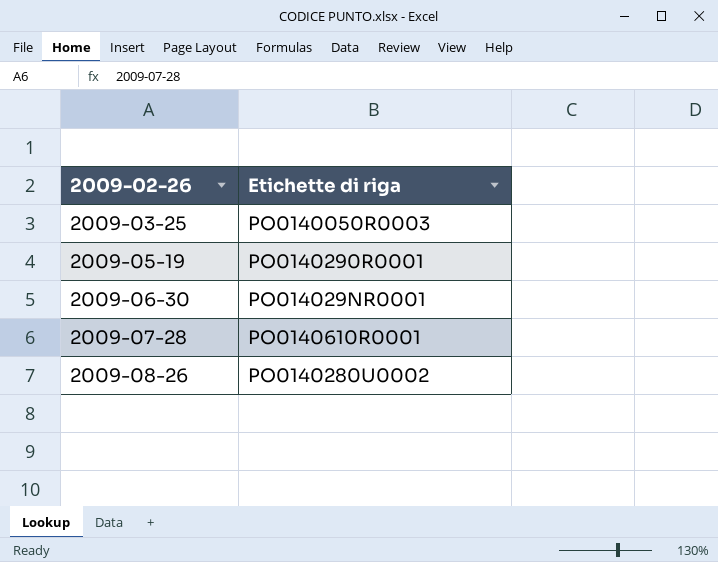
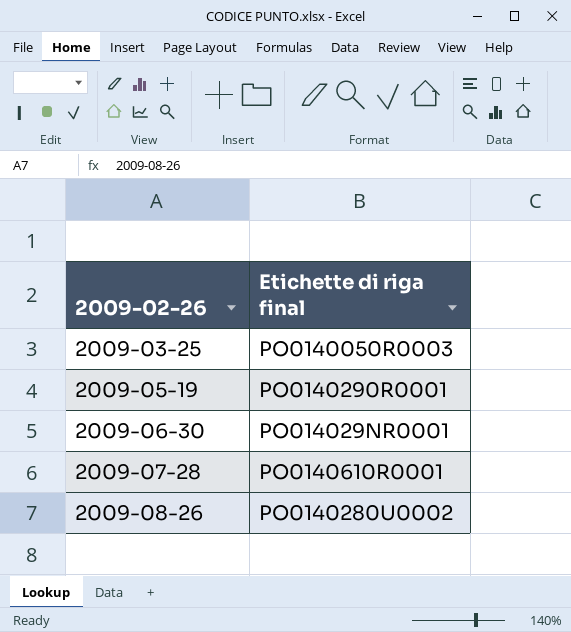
column name: Etichette di riga -> Etichette di riga final

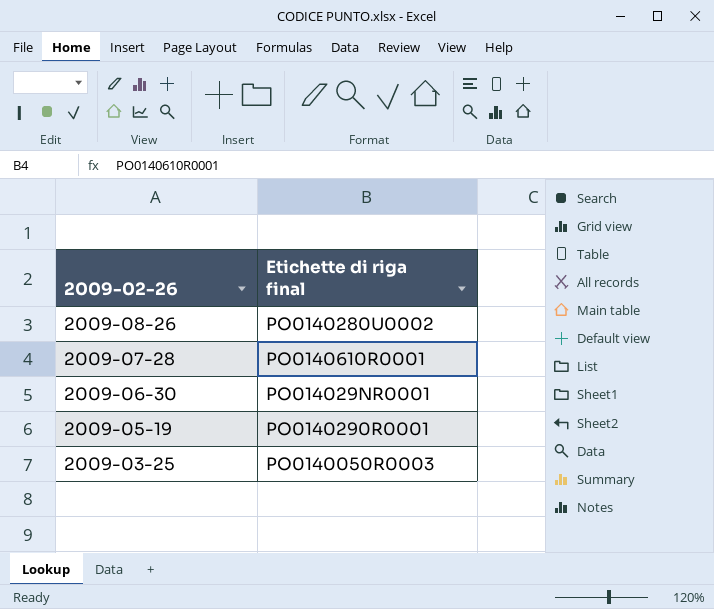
row order: 2009-02-26 ascending -> 2009-02-26 descending

